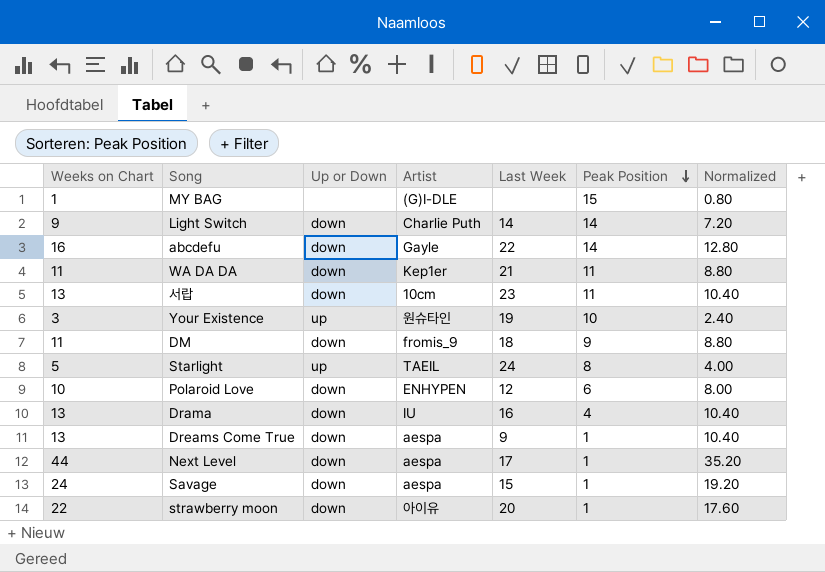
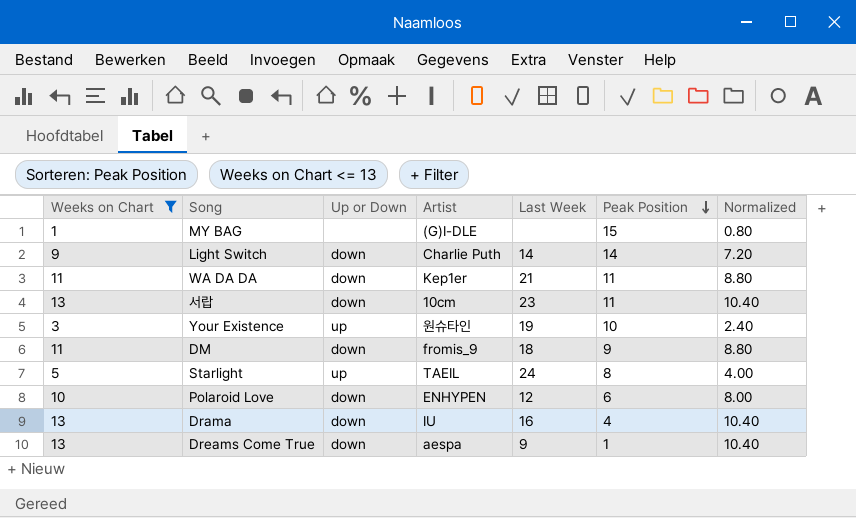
filter: none -> Weeks on Chart <= 13

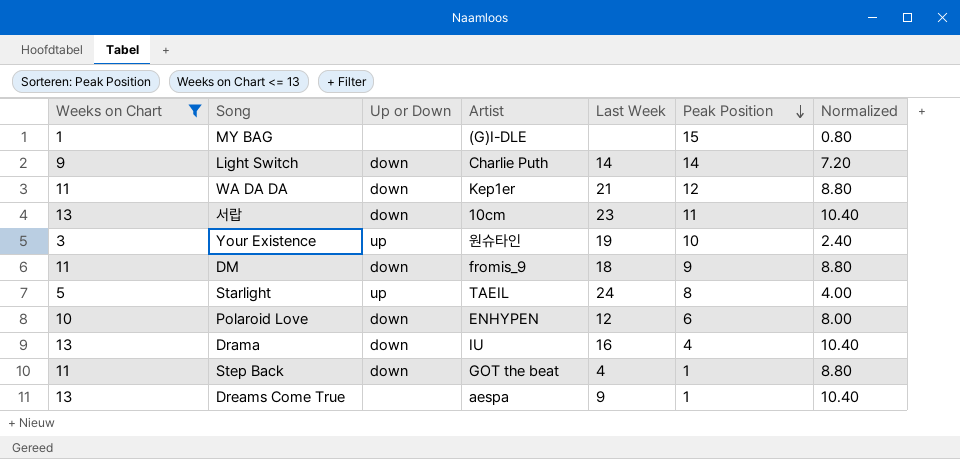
WA DA DA | Peak Position: 11 -> 12
row Step Back: none -> 11 | down | GOT the beat | 4 | 1 | 8.80
Dreams Come True | Up or Down: down -> none

